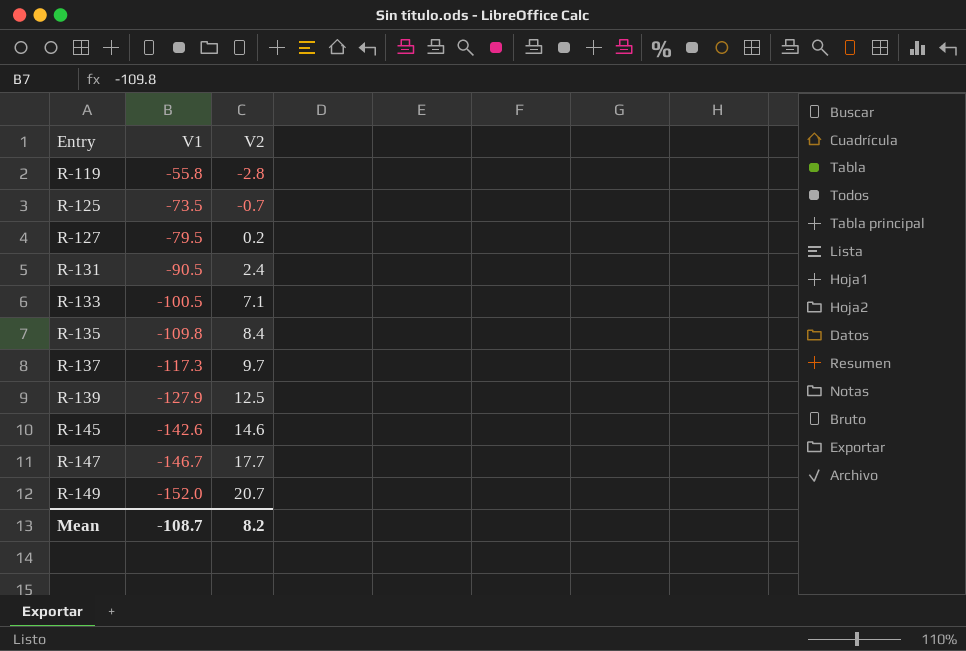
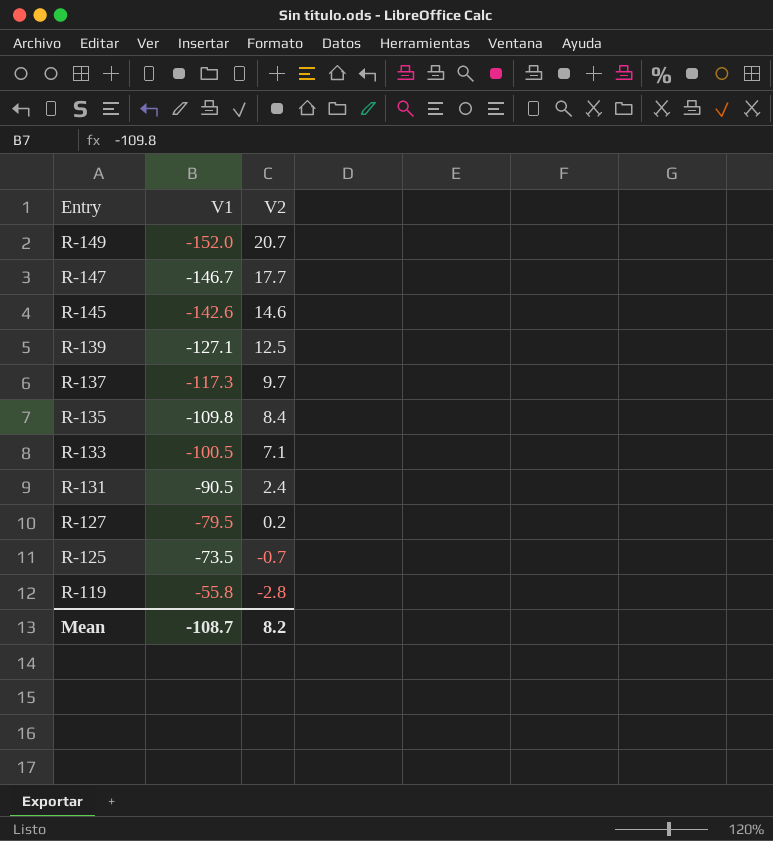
row order: Entry ascending -> Entry descending
R-139 | V1: -127.9 -> -127.1

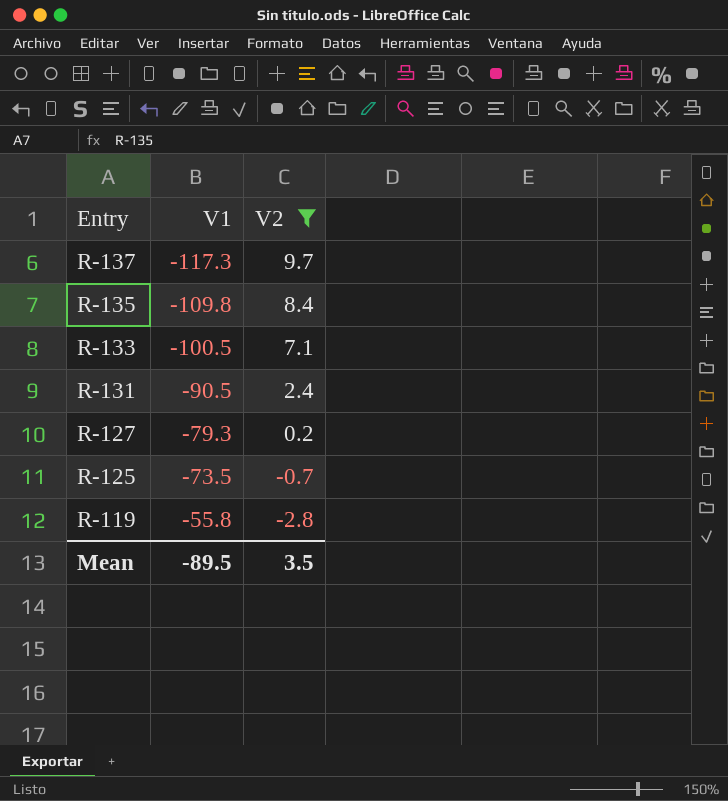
filter: none -> V2 <= 9.7
R-127 | V1: -79.5 -> -79.3
Mean | V1: -108.7 -> -89.5
Mean | V2: 8.2 -> 3.5

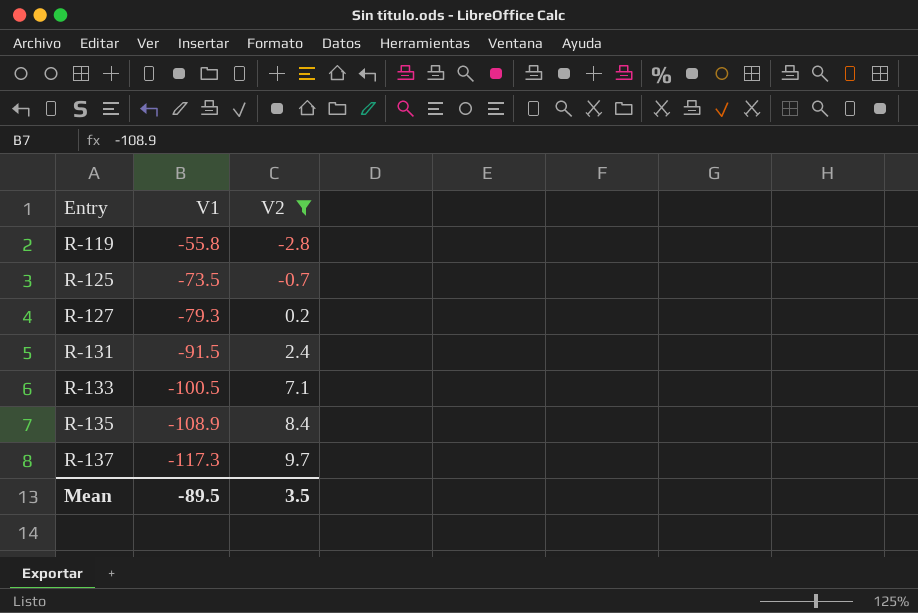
row order: Entry descending -> Entry ascending
R-131 | V1: -90.5 -> -91.5
R-135 | V1: -109.8 -> -108.9

